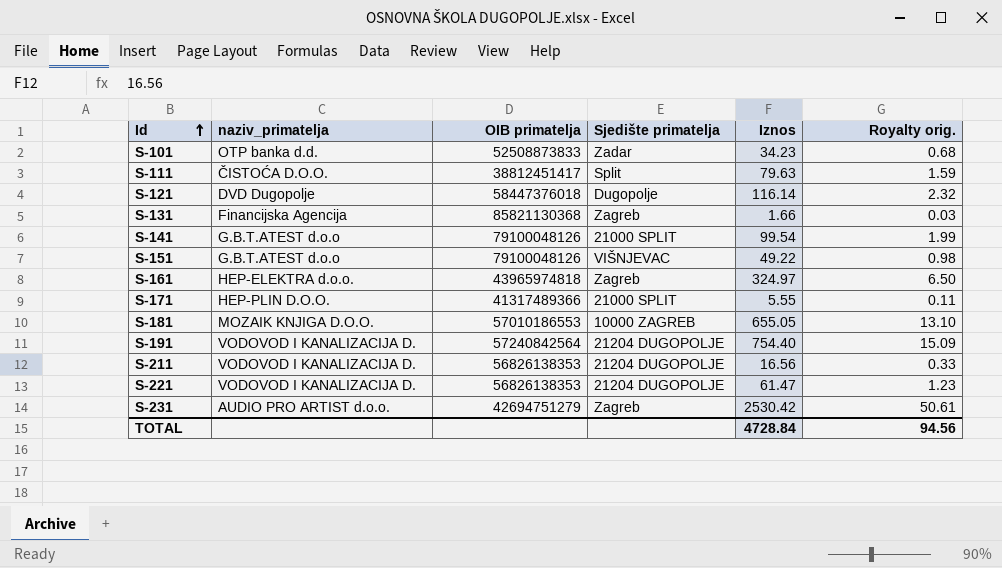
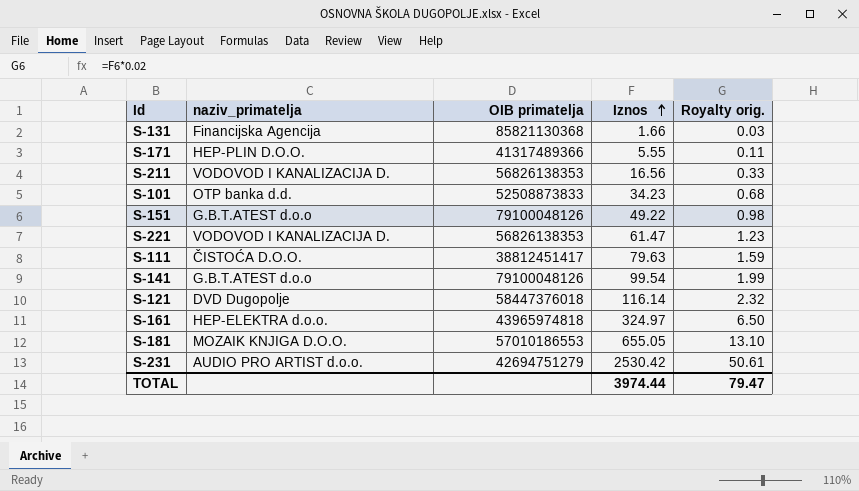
row order: Id ascending -> Iznos ascending
column Sjedište primatelja | position: 4 -> none
row S-191: VODOVOD I KANALIZACIJA D. | 57240842564 | 21204 DUGOPOLJE | 754.40 | 15.09 -> none
TOTAL | Iznos: 4728.84 -> 3974.44
TOTAL | Royalty orig.: 94.56 -> 79.47

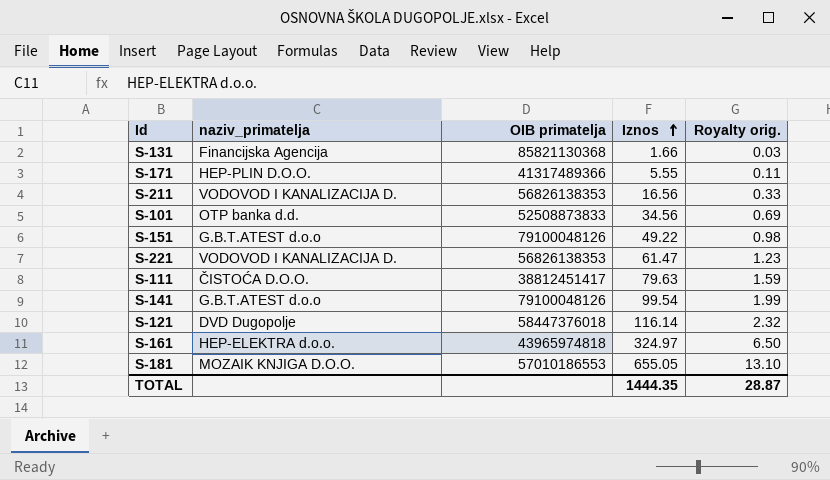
row S-231: AUDIO PRO ARTIST d.o.o. | 42694751279 | 2530.42 | 50.61 -> none
S-101 | Iznos: 34.23 -> 34.56
S-101 | Royalty orig.: 0.68 -> 0.69
TOTAL | Iznos: 3974.44 -> 1444.35
TOTAL | Royalty orig.: 79.47 -> 28.87

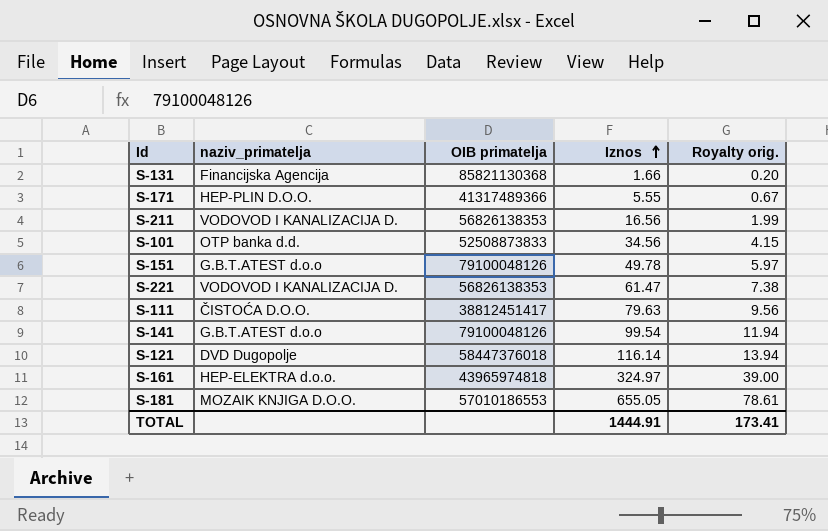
column Royalty orig. | formula: [Iznos] * 0.02 -> [Iznos] * 0.12
S-151 | Iznos: 49.22 -> 49.78
TOTAL | Iznos: 1444.35 -> 1444.91
TOTAL | Royalty orig.: 28.87 -> 173.41

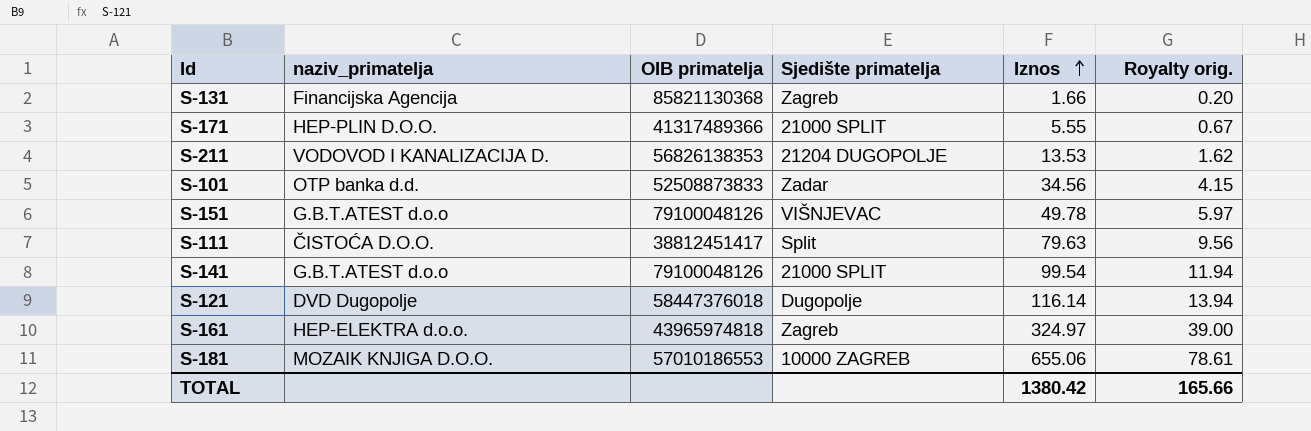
column Sjedište primatelja | position: none -> 4
row S-221: VODOVOD I KANALIZACIJA D. | 56826138353 | 61.47 | 7.38 -> none
S-211 | Iznos: 16.56 -> 13.53
S-211 | Royalty orig.: 1.99 -> 1.62
S-181 | Iznos: 655.05 -> 655.06
TOTAL | Iznos: 1444.91 -> 1380.42
TOTAL | Royalty orig.: 173.41 -> 165.66

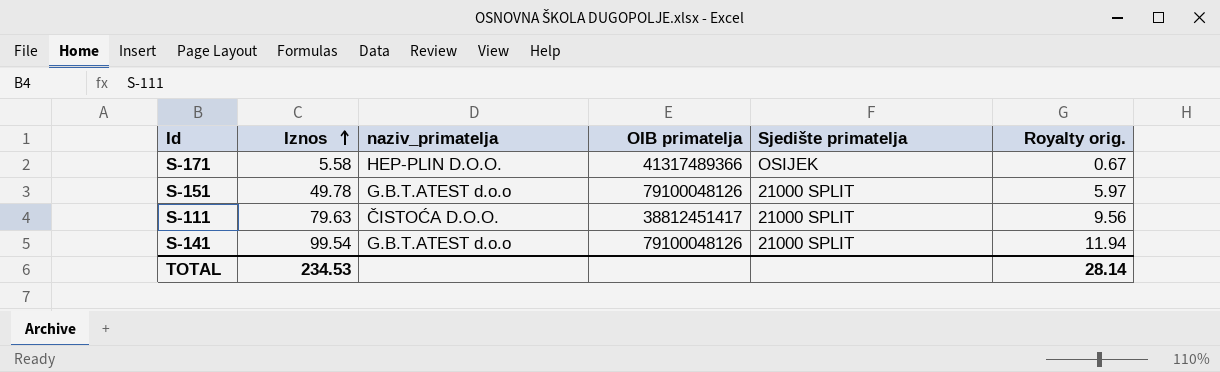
column Iznos | position: 5 -> 2
row S-131: Financijska Agencija | 85821130368 | Zagreb | 1.66 | 0.20 -> none
row S-211: VODOVOD I KANALIZACIJA D. | 56826138353 | 21204 DUGOPOLJE | 13.53 | 1.62 -> none
row S-101: OTP banka d.d. | 52508873833 | Zadar | 34.56 | 4.15 -> none
row S-121: DVD Dugopolje | 58447376018 | Dugopolje | 116.14 | 13.94 -> none
row S-161: HEP-ELEKTRA d.o.o. | 43965974818 | Zagreb | 324.97 | 39.00 -> none
row S-181: MOZAIK KNJIGA D.O.O. | 57010186553 | 10000 ZAGREB | 655.06 | 78.61 -> none
S-171 | Iznos: 5.55 -> 5.58
S-171 | Sjedište primatelja: 21000 SPLIT -> OSIJEK
S-151 | Sjedište primatelja: VIŠNJEVAC -> 21000 SPLIT
S-111 | Sjedište primatelja: Split -> 21000 SPLIT
TOTAL | Iznos: 1380.42 -> 234.53
TOTAL | Royalty orig.: 165.66 -> 28.14

